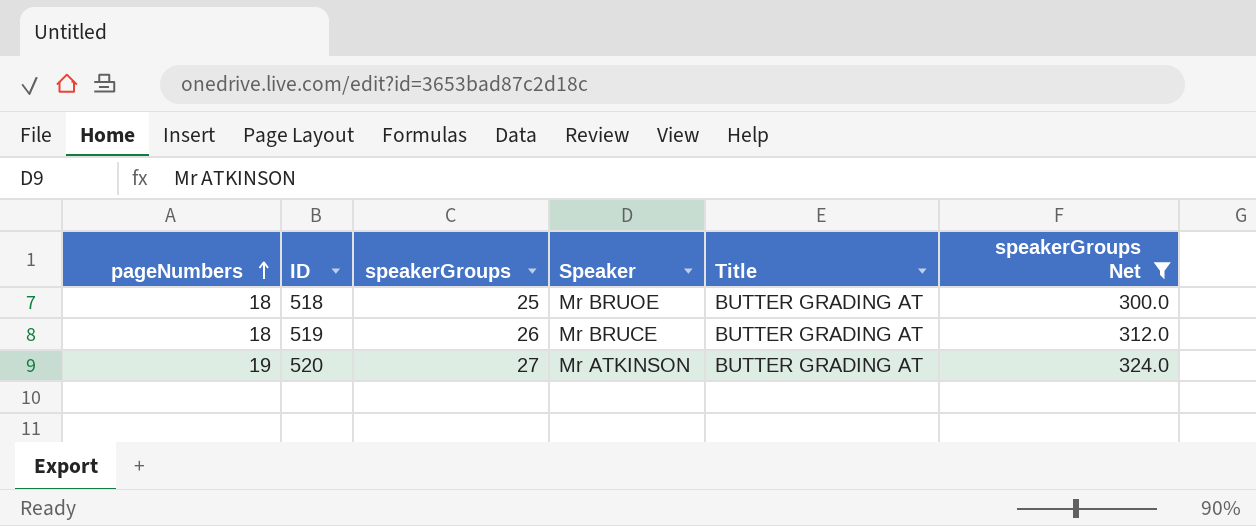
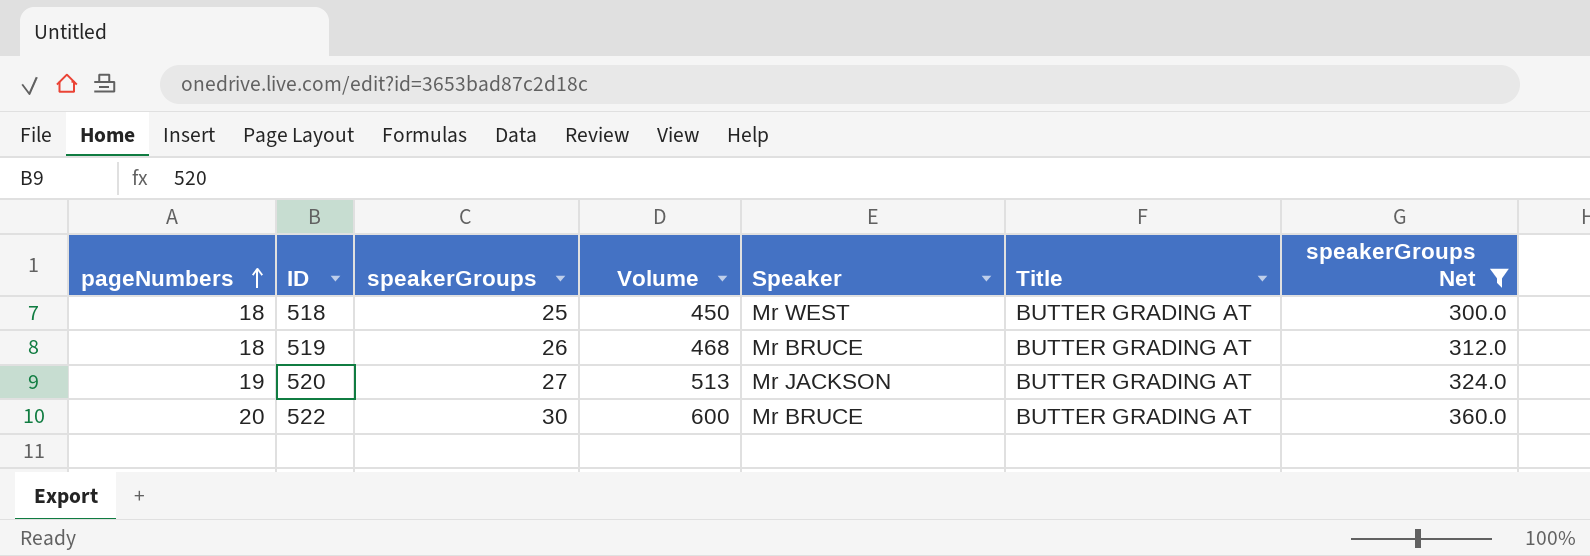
column Volume | formula: none -> [pageNumbers] * [speakerGroups]
518 | Speaker: Mr BRUOE -> Mr WEST
520 | Speaker: Mr ATKINSON -> Mr JACKSON
row 522: none -> 20 | 30 | 600 | Mr BRUCE | BUTTER GRADING AT | 360.0

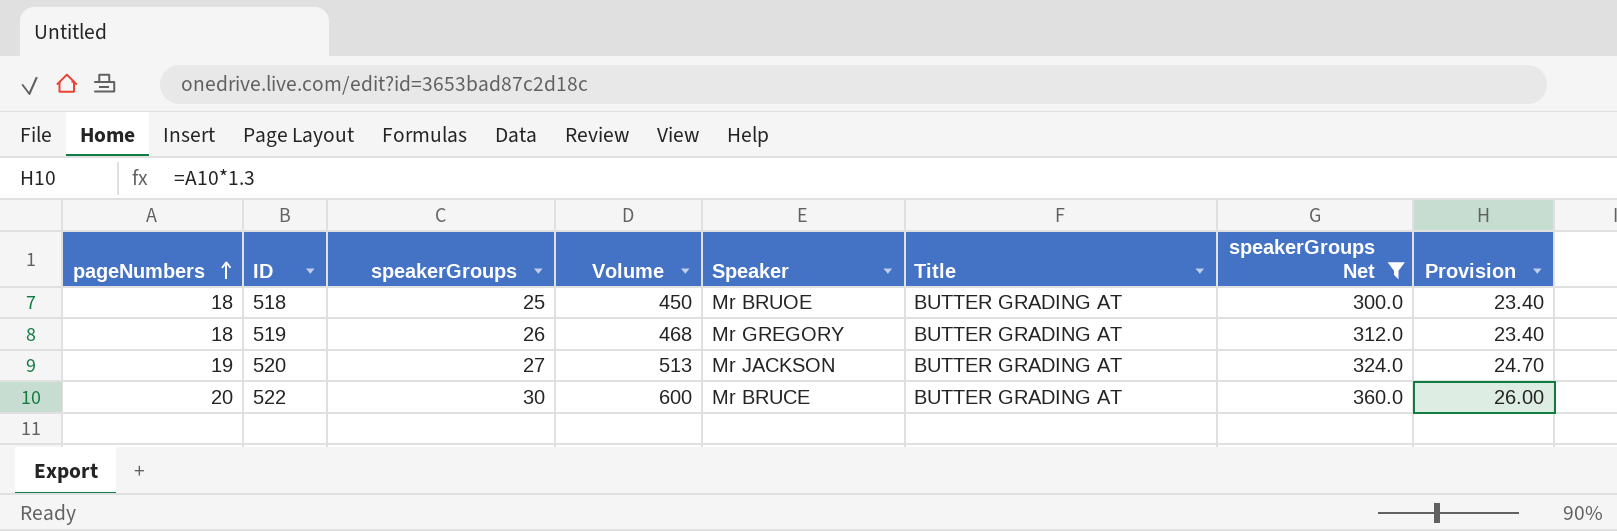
column Provision | formula: none -> [pageNumbers] * 1.3
518 | Speaker: Mr WEST -> Mr BRUOE
519 | Speaker: Mr BRUCE -> Mr GREGORY

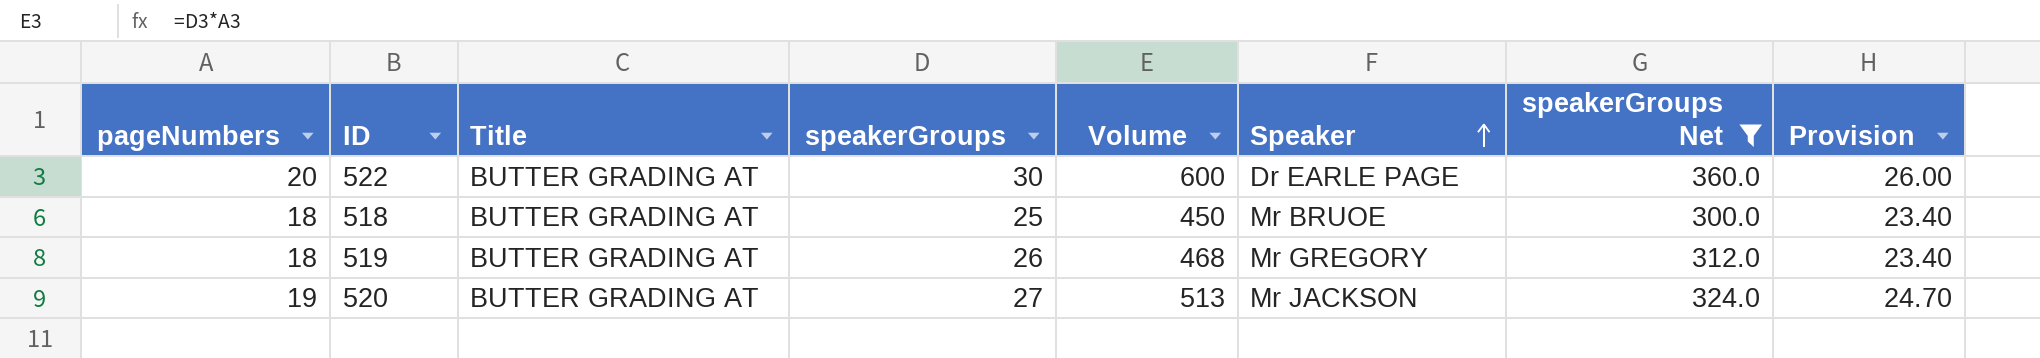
row order: pageNumbers ascending -> Speaker ascending
column Title | position: 6 -> 3
522 | Speaker: Mr BRUCE -> Dr EARLE PAGE

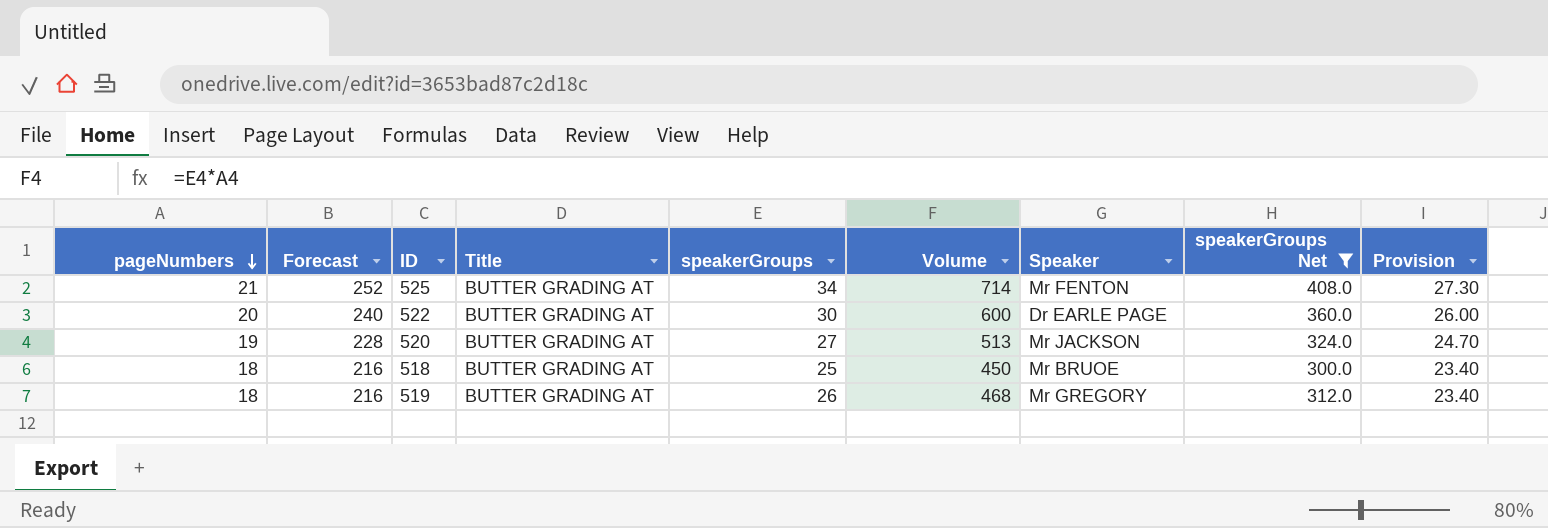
row order: Speaker ascending -> pageNumbers descending
column Forecast | formula: none -> [pageNumbers] * 12
row 525: none -> 21 | 252 | BUTTER GRADING AT | 34 | 714 | Mr FENTON | 408.0 | 27.30

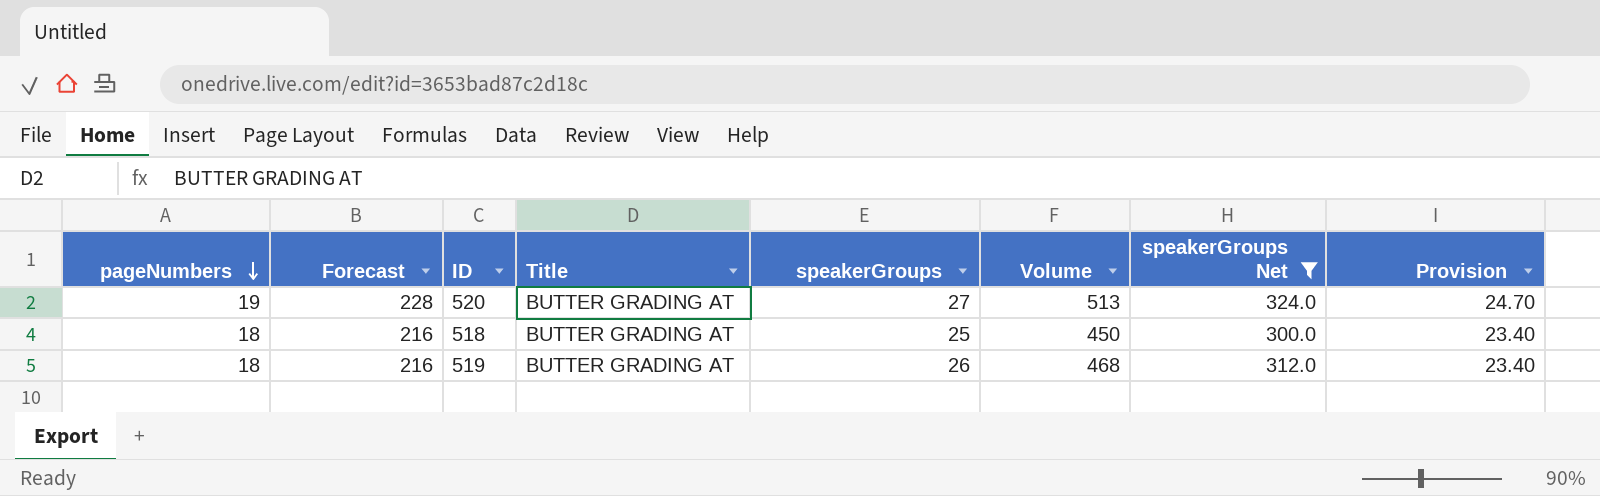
column Speaker | position: 7 -> none
row 525: 21 | 252 | BUTTER GRADING AT | 34 | 714 | Mr FENTON | 408.0 | 27.30 -> none
row 522: 20 | 240 | BUTTER GRADING AT | 30 | 600 | Dr EARLE PAGE | 360.0 | 26.00 -> none

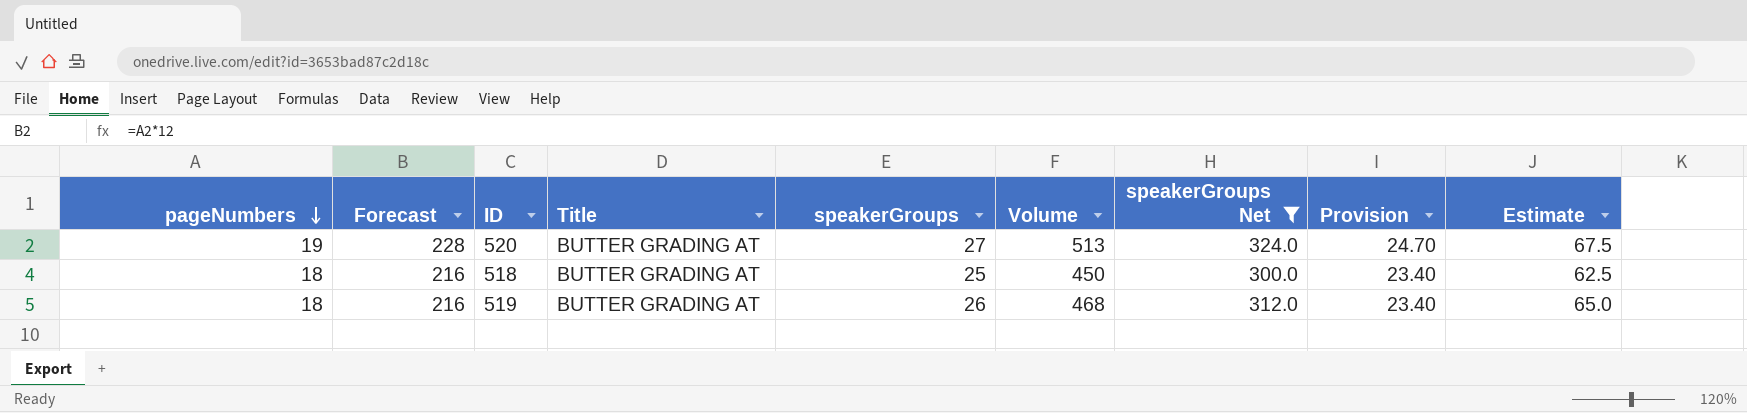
column Estimate | formula: none -> [speakerGroups] * 2.5

